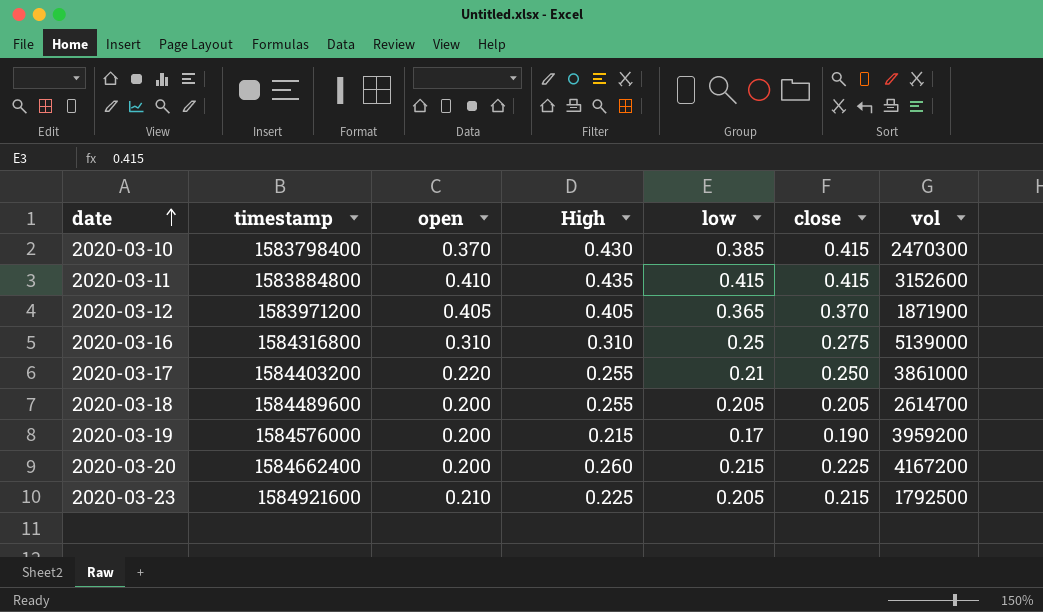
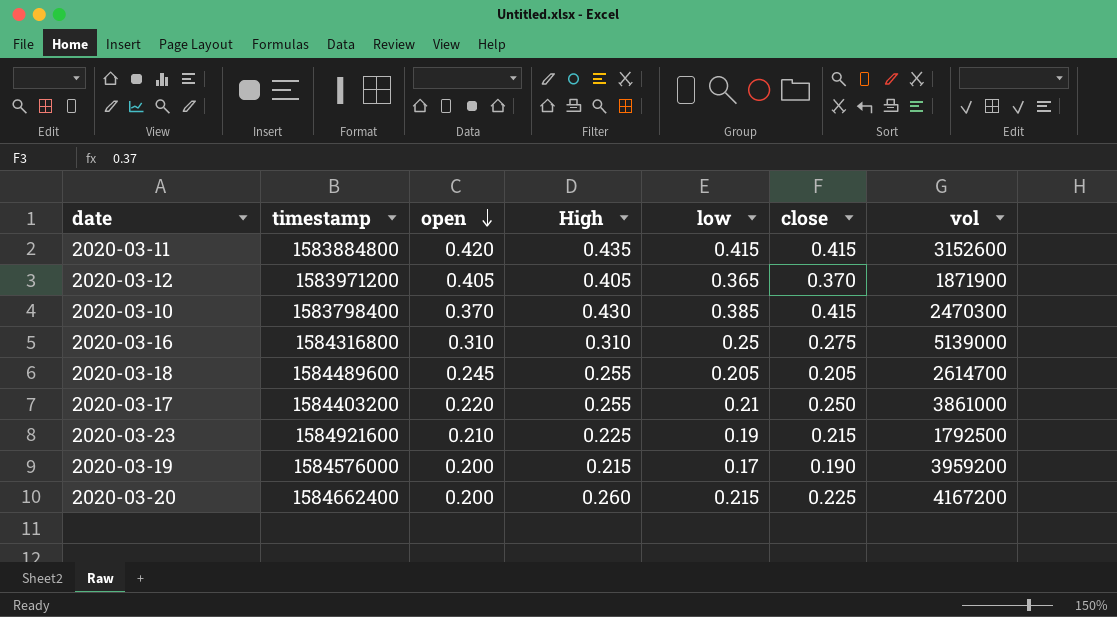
row order: date ascending -> open descending
2020-03-11 | open: 0.410 -> 0.420
2020-03-18 | open: 0.200 -> 0.245
2020-03-23 | low: 0.205 -> 0.19

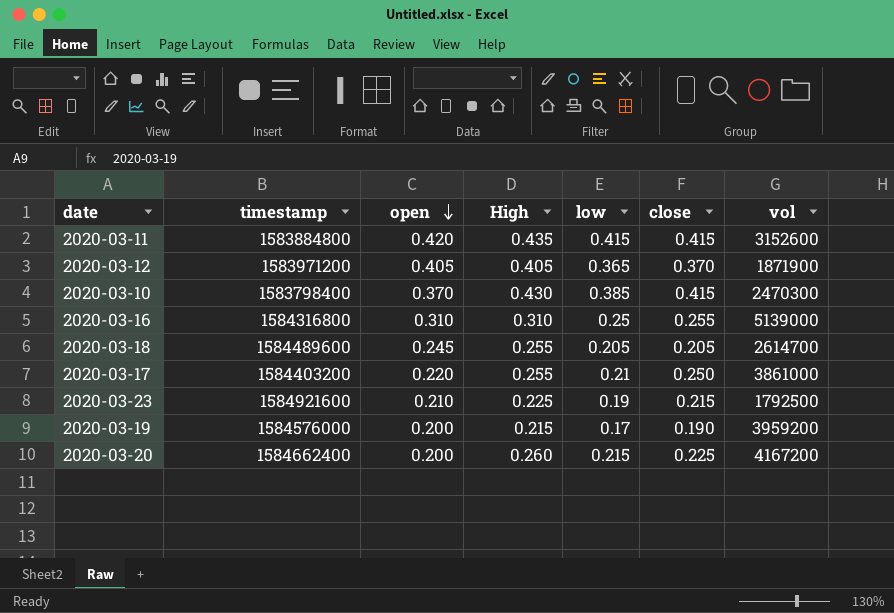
2020-03-16 | close: 0.275 -> 0.255

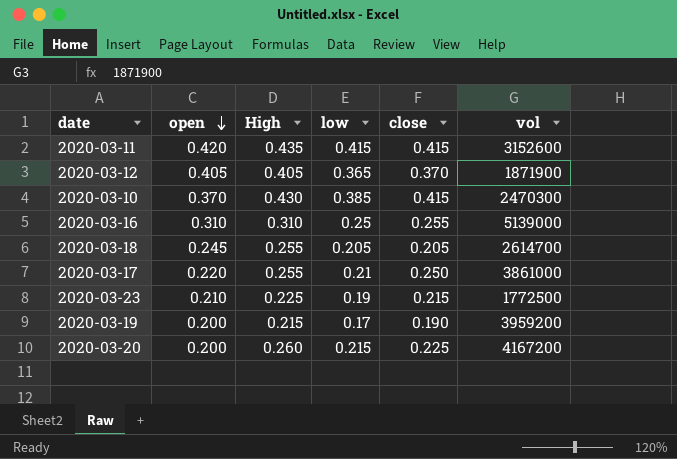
column timestamp | position: 2 -> none
2020-03-23 | vol: 1792500 -> 1772500

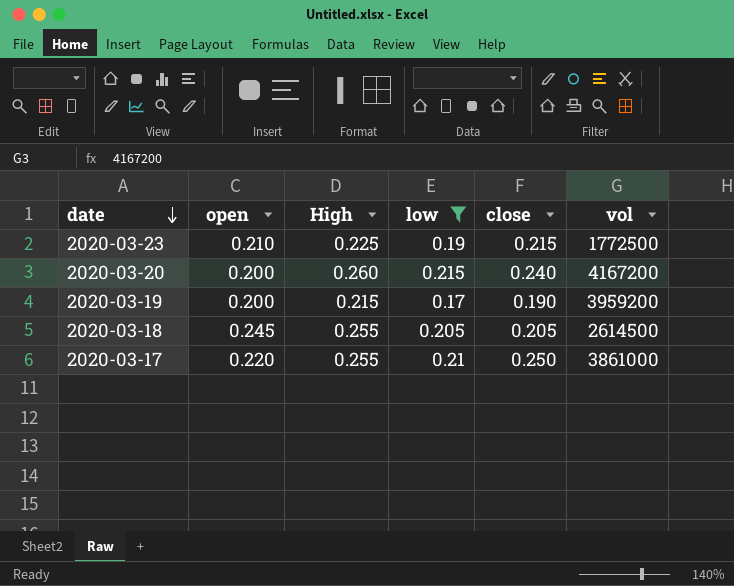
filter: none -> low <= 0.215
row order: open descending -> date descending
2020-03-20 | close: 0.225 -> 0.240
2020-03-18 | vol: 2614700 -> 2614500

